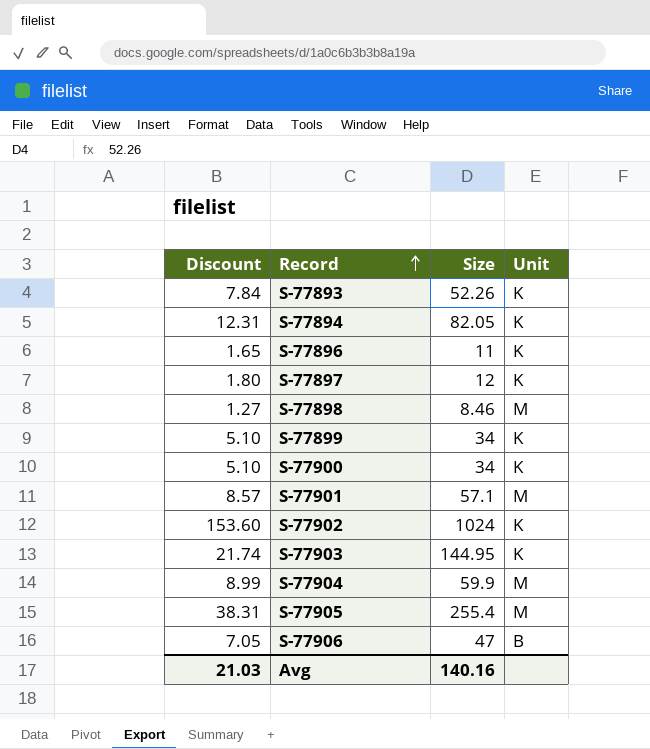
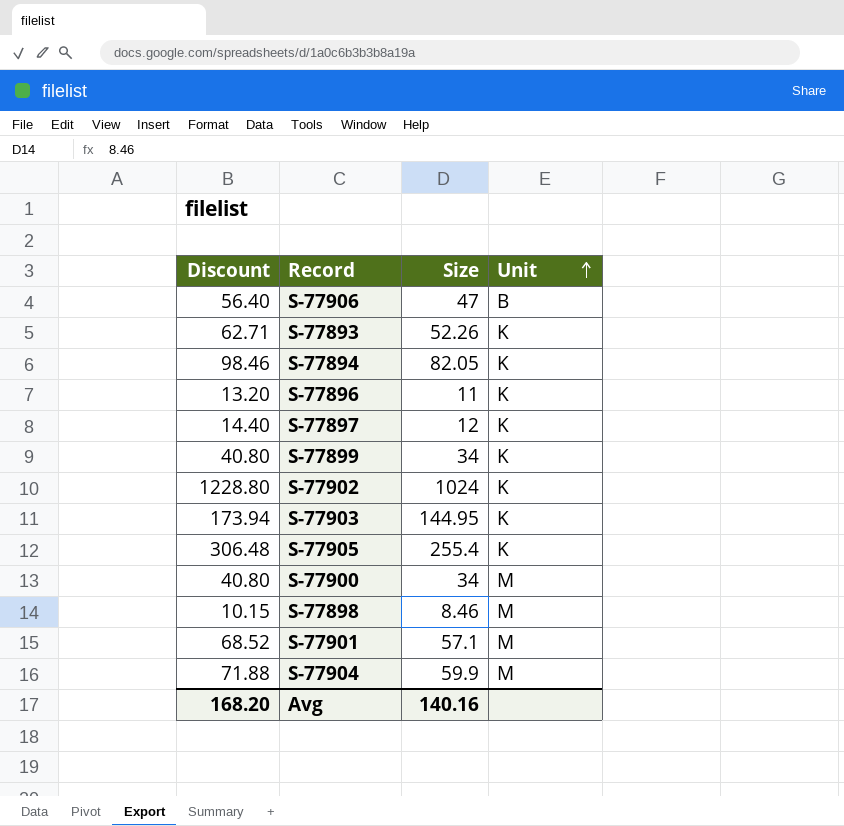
row order: Record ascending -> Unit ascending
column Discount | formula: [Size] * 0.15 -> [Size] * 1.2
S-77905 | Unit: M -> K
S-77900 | Unit: K -> M
Avg | Discount: 21.03 -> 168.20

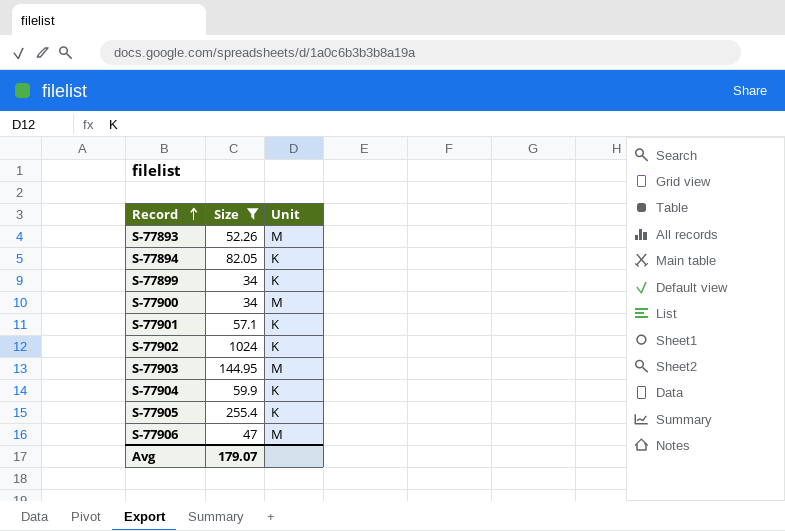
filter: none -> Size >= 34
row order: Unit ascending -> Record ascending
column Discount | formula: [Size] * 1.2 -> none
S-77893 | Unit: K -> M
S-77901 | Unit: M -> K
S-77903 | Unit: K -> M
S-77904 | Unit: M -> K
S-77906 | Unit: B -> M
Avg | Size: 140.16 -> 179.07

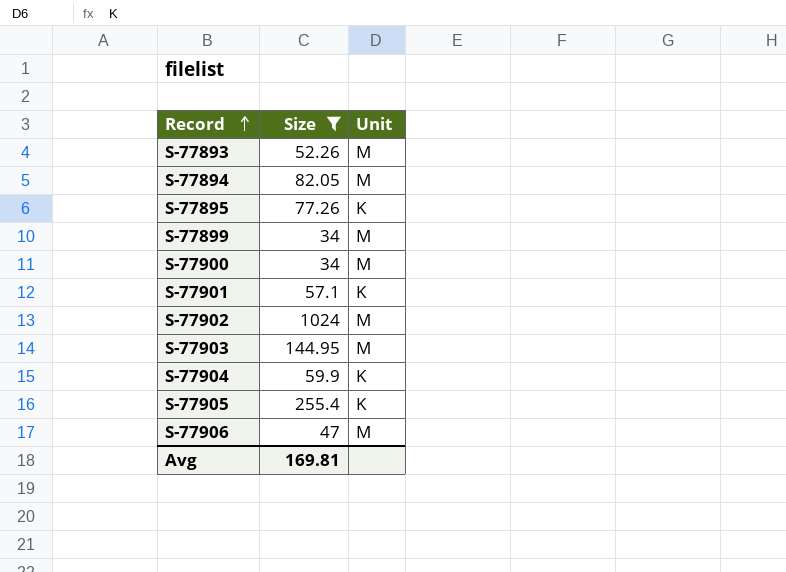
S-77894 | Unit: K -> M
row S-77895: none -> 77.26 | K
S-77899 | Unit: K -> M
S-77902 | Unit: K -> M
Avg | Size: 179.07 -> 169.81

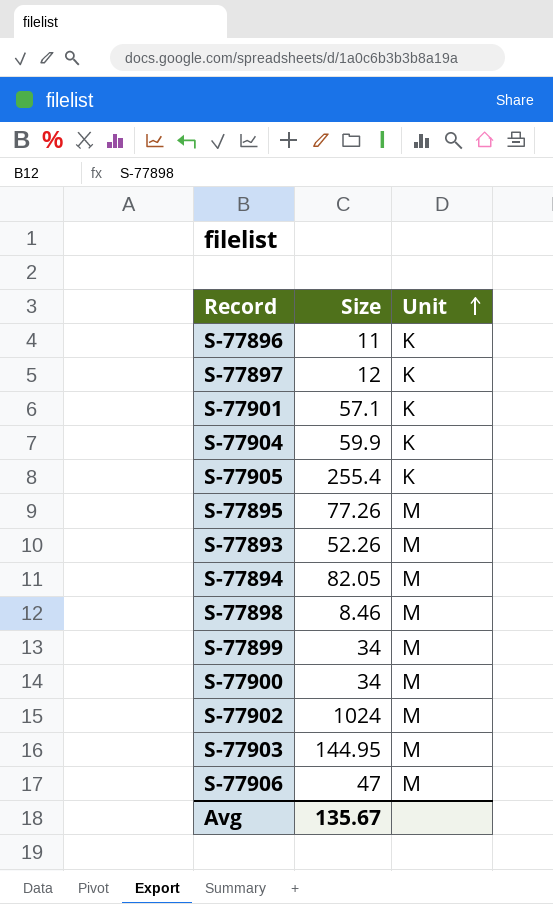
filter: Size >= 34 -> none
row order: Record ascending -> Unit ascending
S-77895 | Unit: K -> M
Avg | Size: 169.81 -> 135.67

